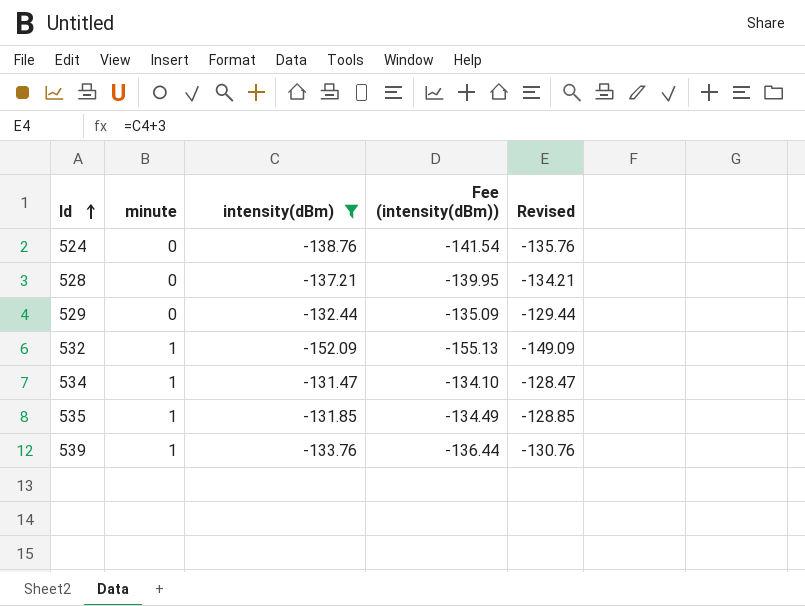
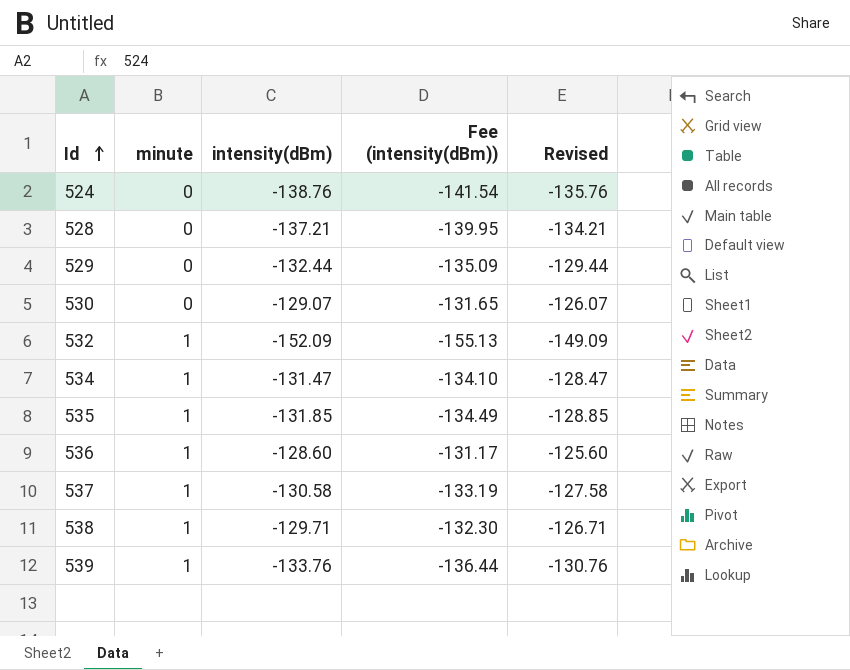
filter: intensity(dBm) <= -131.47 -> none

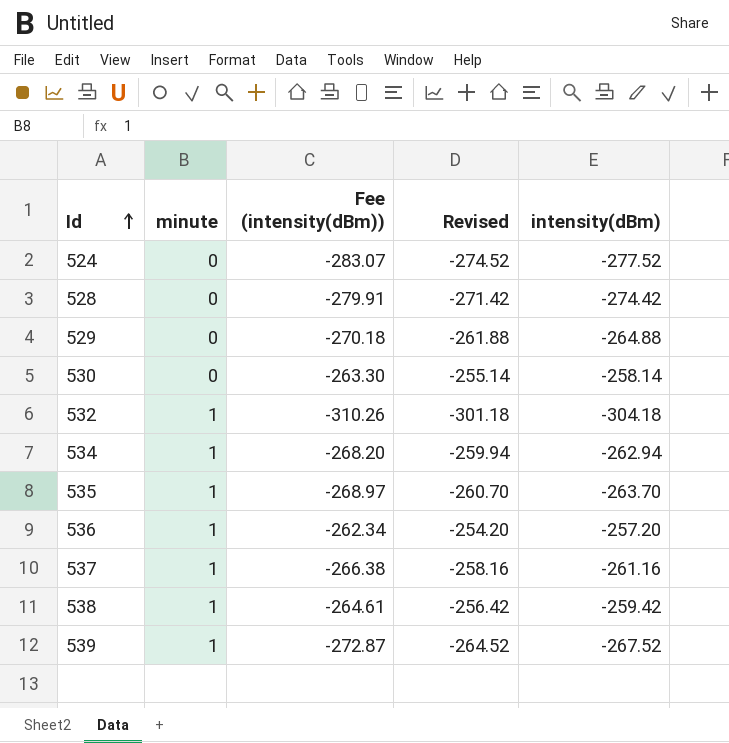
column intensity(dBm) | position: 3 -> 5
524 | Fee (intensity(dBm)): -141.54 -> -283.07
524 | Revised: -135.76 -> -274.52
524 | intensity(dBm): -138.76 -> -277.52
528 | Fee (intensity(dBm)): -139.95 -> -279.91
528 | Revised: -134.21 -> -271.42
528 | intensity(dBm): -137.21 -> -274.42
529 | Fee (intensity(dBm)): -135.09 -> -270.18
529 | Revised: -129.44 -> -261.88
529 | intensity(dBm): -132.44 -> -264.88
530 | Fee (intensity(dBm)): -131.65 -> -263.30
530 | Revised: -126.07 -> -255.14
530 | intensity(dBm): -129.07 -> -258.14
532 | Fee (intensity(dBm)): -155.13 -> -310.26
532 | Revised: -149.09 -> -301.18
532 | intensity(dBm): -152.09 -> -304.18
534 | Fee (intensity(dBm)): -134.10 -> -268.20
534 | Revised: -128.47 -> -259.94
534 | intensity(dBm): -131.47 -> -262.94
535 | Fee (intensity(dBm)): -134.49 -> -268.97
535 | Revised: -128.85 -> -260.70
535 | intensity(dBm): -131.85 -> -263.70
536 | Fee (intensity(dBm)): -131.17 -> -262.34
536 | Revised: -125.60 -> -254.20
536 | intensity(dBm): -128.60 -> -257.20
537 | Fee (intensity(dBm)): -133.19 -> -266.38
537 | Revised: -127.58 -> -258.16
537 | intensity(dBm): -130.58 -> -261.16
538 | Fee (intensity(dBm)): -132.30 -> -264.61
538 | Revised: -126.71 -> -256.42
538 | intensity(dBm): -129.71 -> -259.42
539 | Fee (intensity(dBm)): -136.44 -> -272.87
539 | Revised: -130.76 -> -264.52
539 | intensity(dBm): -133.76 -> -267.52

